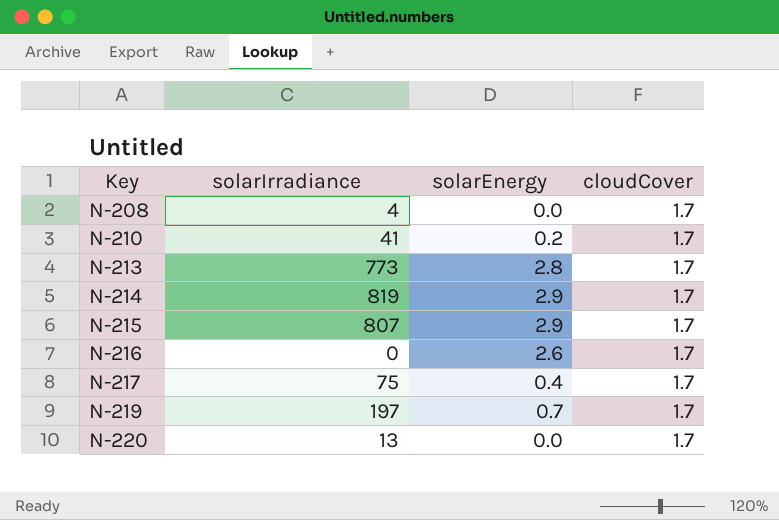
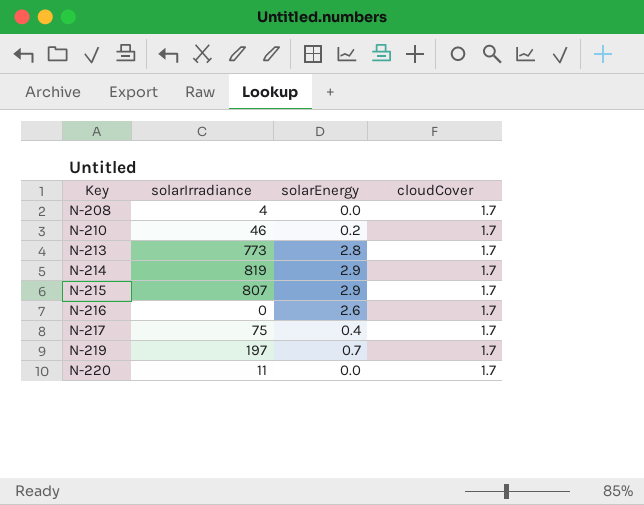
N-210 | solarIrradiance: 41 -> 46
N-220 | solarIrradiance: 13 -> 11

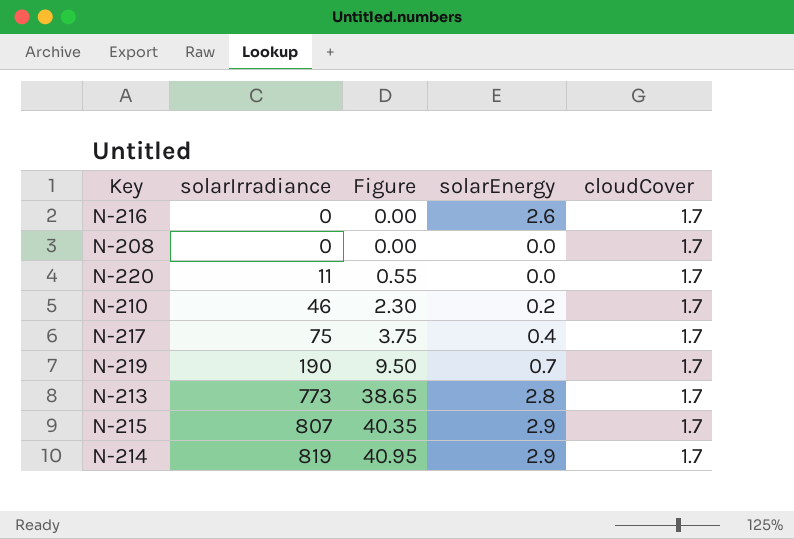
row order: Key ascending -> solarIrradiance ascending
column Figure | formula: none -> [solarIrradiance] * 0.05
N-208 | solarIrradiance: 4 -> 0
N-219 | solarIrradiance: 197 -> 190

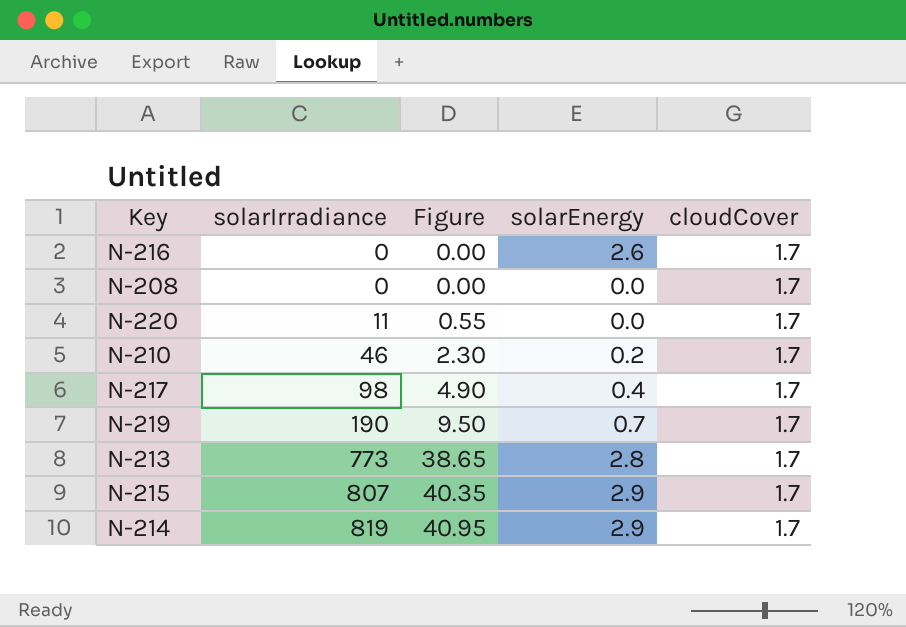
N-217 | solarIrradiance: 75 -> 98
N-217 | Figure: 3.75 -> 4.90

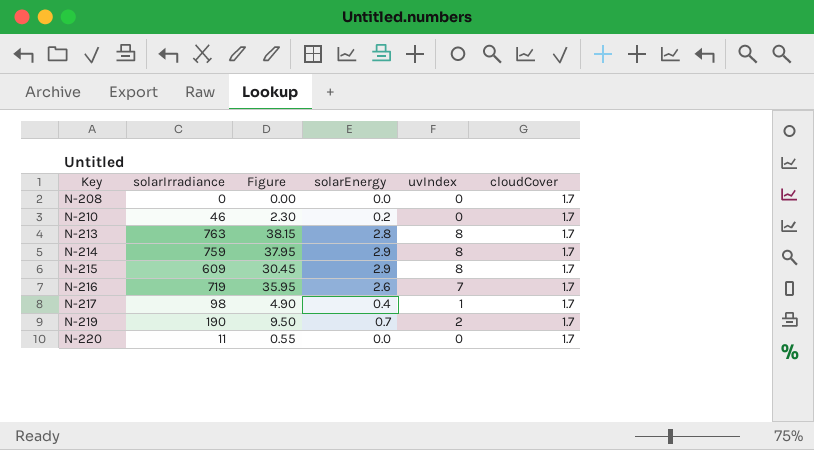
row order: solarIrradiance ascending -> Key ascending
column uvIndex | position: none -> 5
N-213 | solarIrradiance: 773 -> 763
N-213 | Figure: 38.65 -> 38.15
N-214 | solarIrradiance: 819 -> 759
N-214 | Figure: 40.95 -> 37.95
N-215 | solarIrradiance: 807 -> 609
N-215 | Figure: 40.35 -> 30.45
N-216 | solarIrradiance: 0 -> 719
N-216 | Figure: 0.00 -> 35.95

